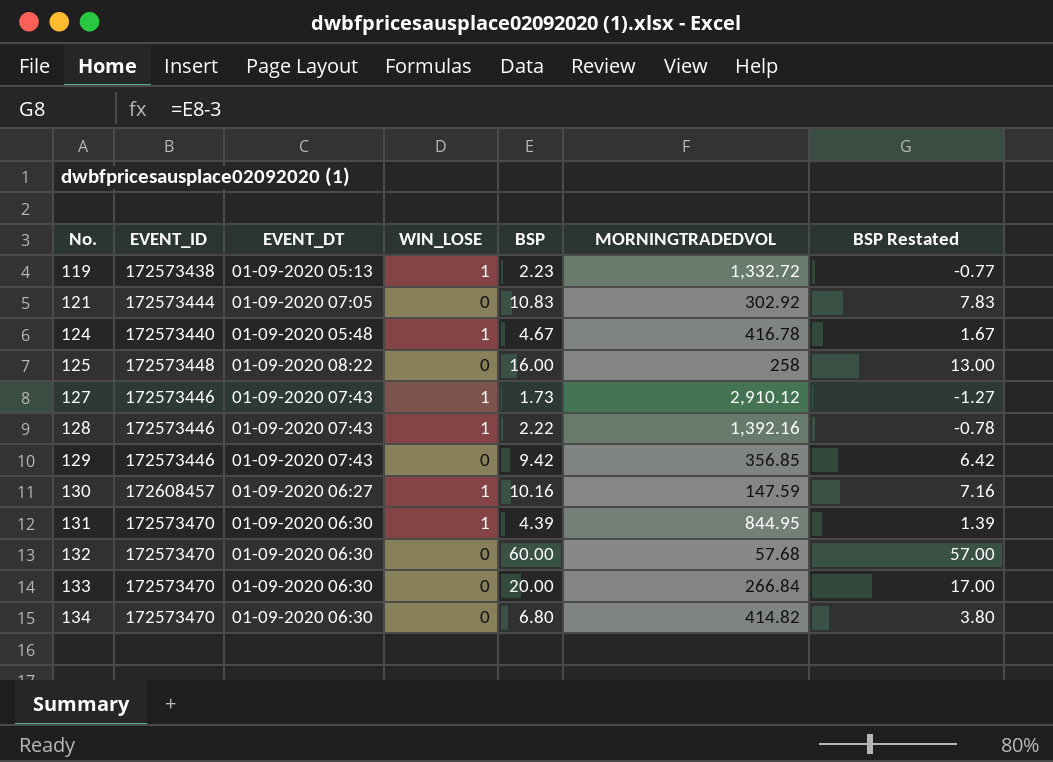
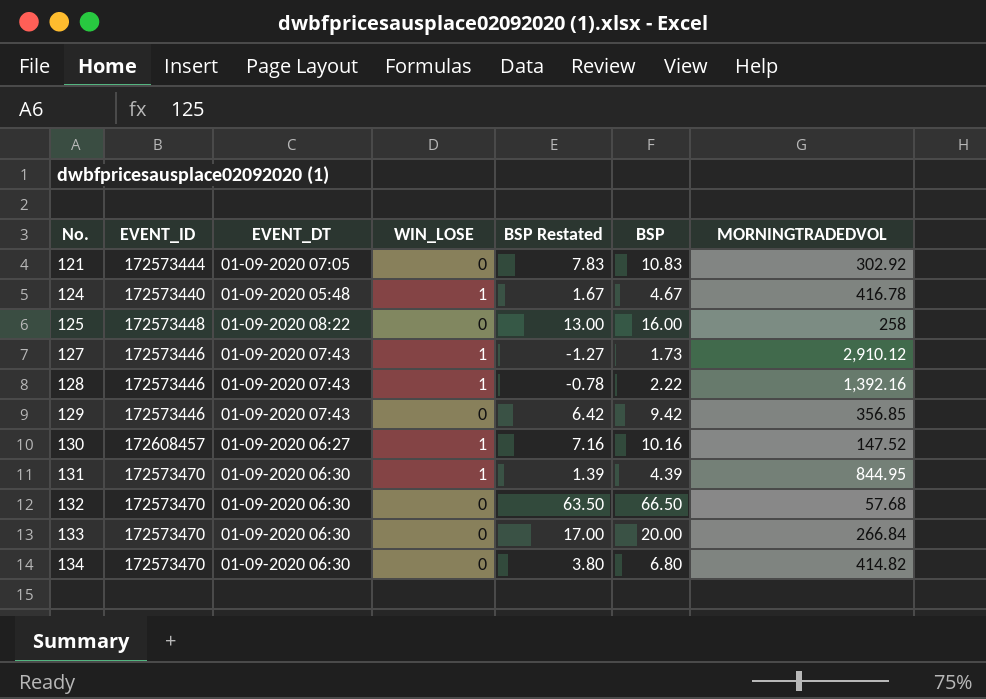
column BSP Restated | position: 7 -> 5
row 119: 172573438 | 01-09-2020 05:13 | 1 | 2.23 | 1,332.72 | -0.77 -> none
130 | MORNINGTRADEDVOL: 147.59 -> 147.52
132 | BSP Restated: 57.00 -> 63.50
132 | BSP: 60.00 -> 66.50

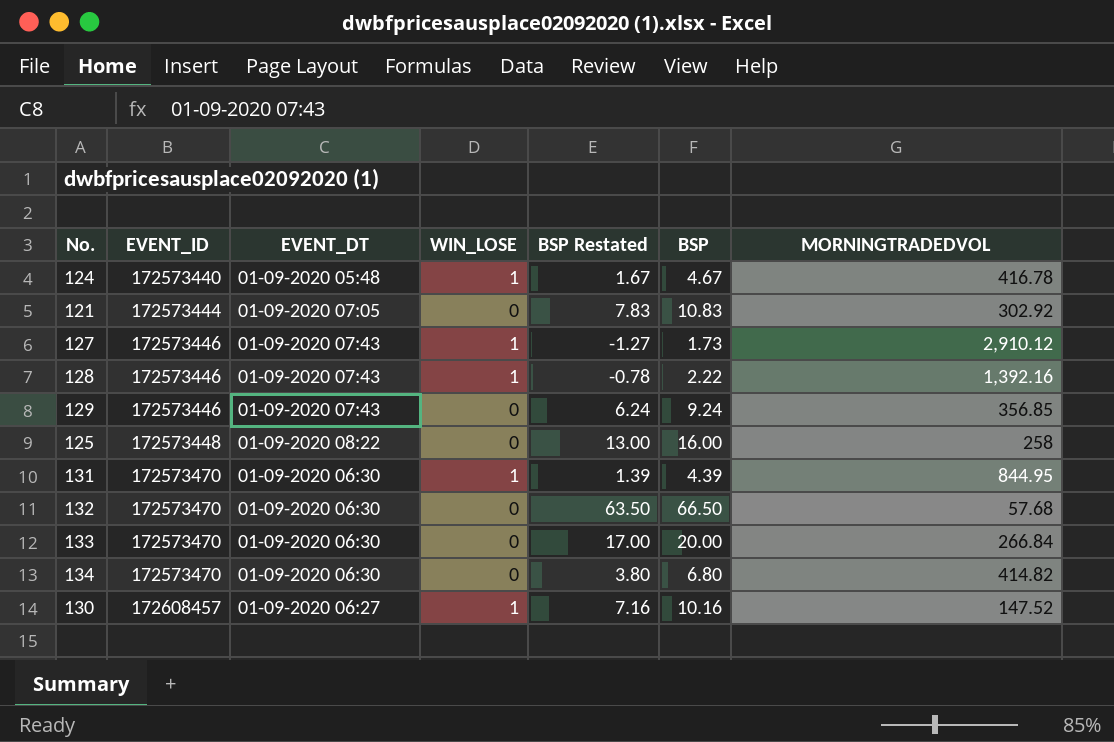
row order: No. ascending -> EVENT_ID ascending
129 | BSP Restated: 6.42 -> 6.24
129 | BSP: 9.42 -> 9.24

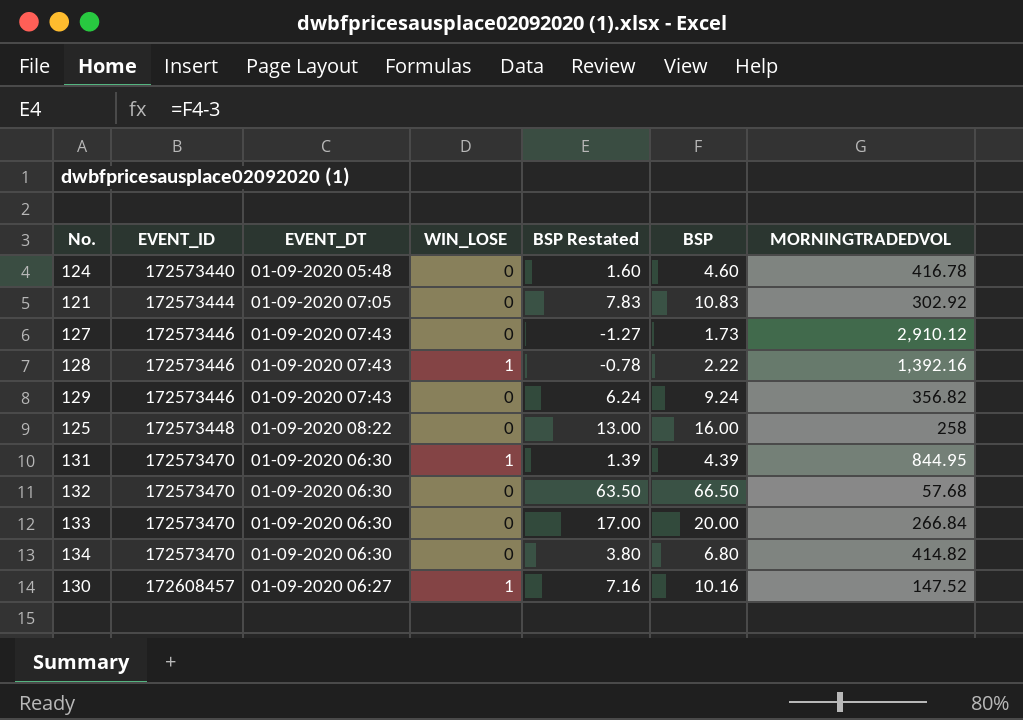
124 | WIN_LOSE: 1 -> 0
124 | BSP Restated: 1.67 -> 1.60
124 | BSP: 4.67 -> 4.60
127 | WIN_LOSE: 1 -> 0
129 | MORNINGTRADEDVOL: 356.85 -> 356.82

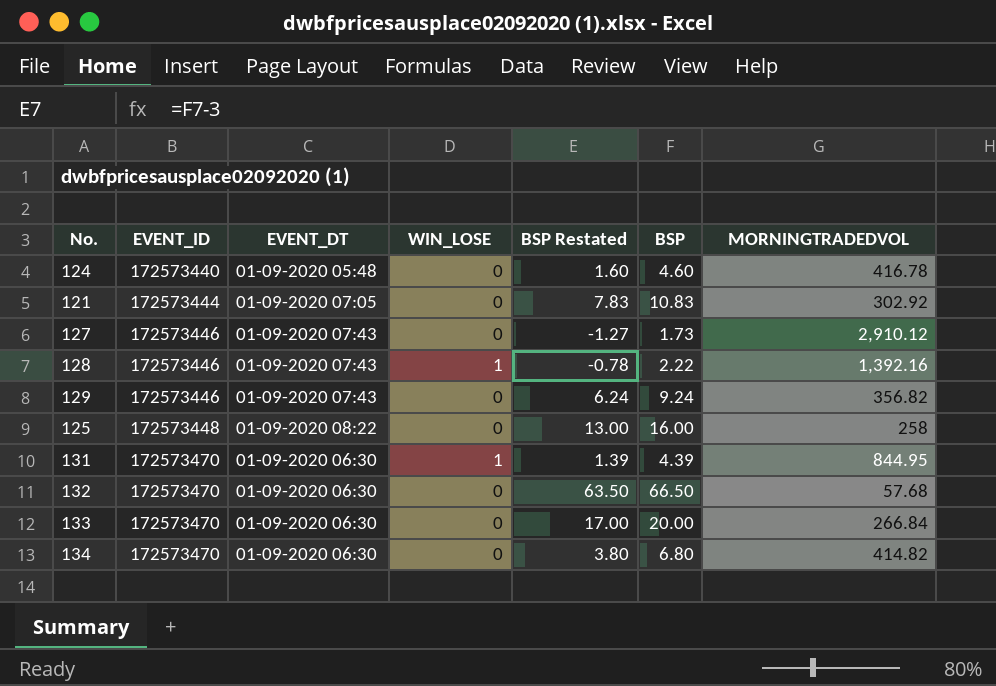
row 130: 172608457 | 01-09-2020 06:27 | 1 | 7.16 | 10.16 | 147.52 -> none

